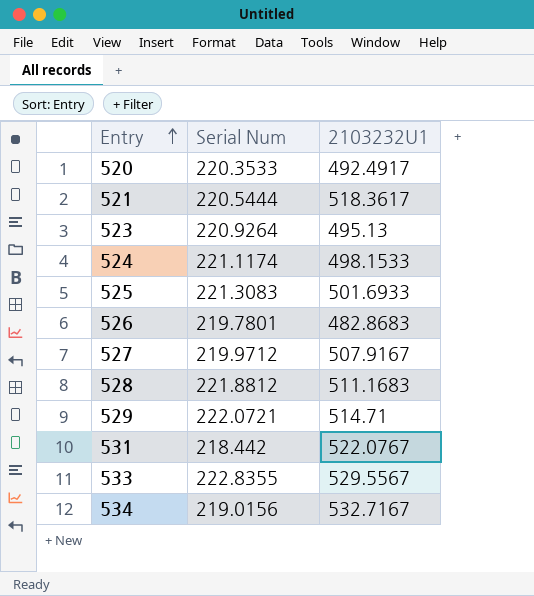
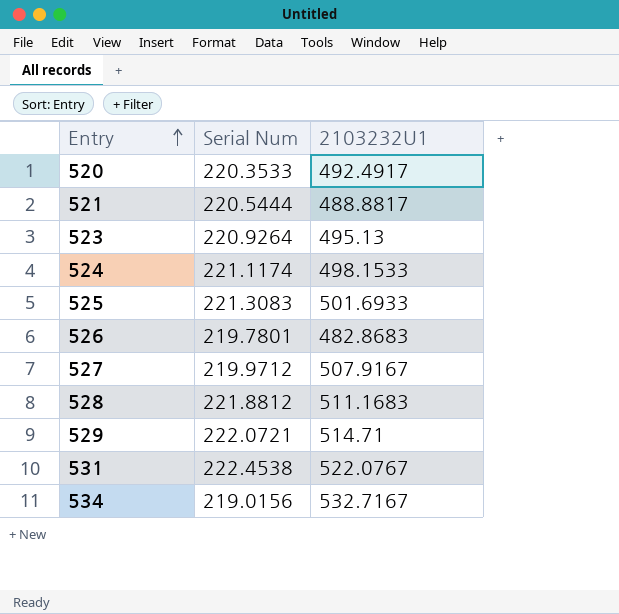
row 533: 222.8355 | 529.5567 -> none
521 | 2103232U1: 518.3617 -> 488.8817
531 | Serial Num: 218.442 -> 222.4538

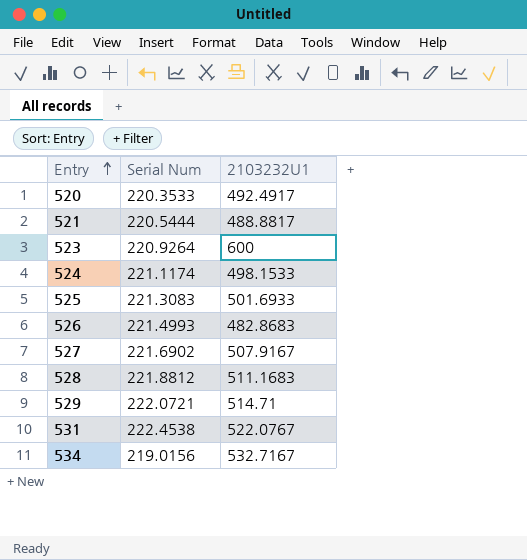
523 | 2103232U1: 495.13 -> 600
526 | Serial Num: 219.7801 -> 221.4993
527 | Serial Num: 219.9712 -> 221.6902

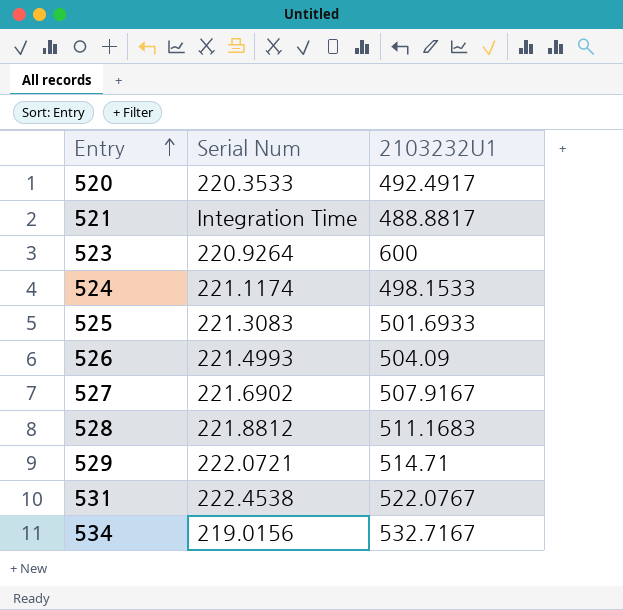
521 | Serial Num: 220.5444 -> Integration Time
526 | 2103232U1: 482.8683 -> 504.09

